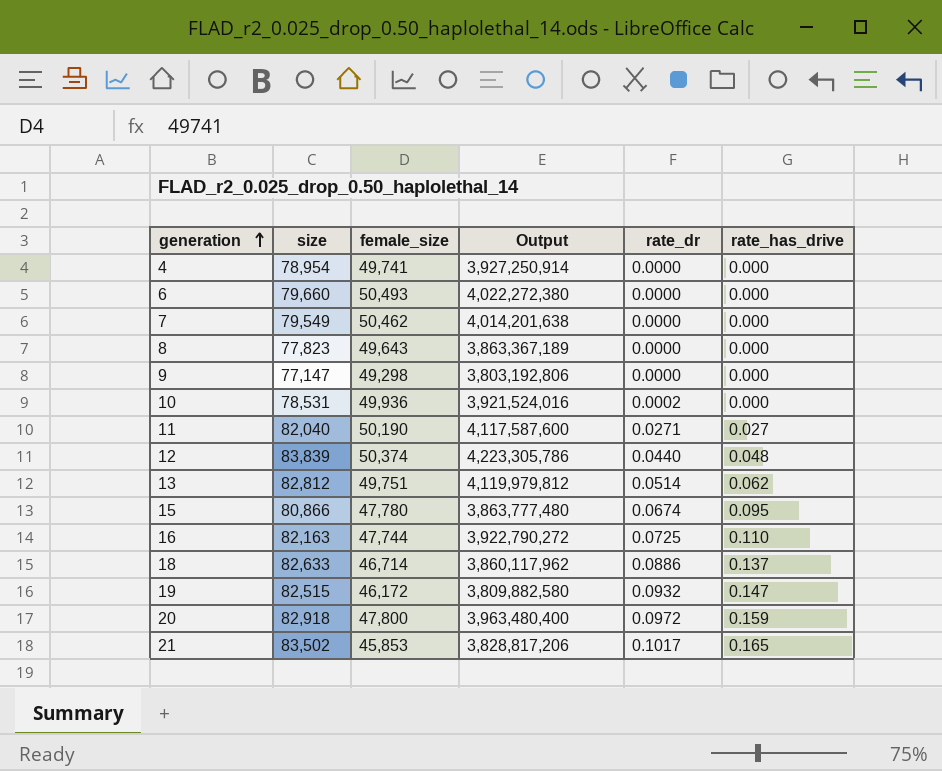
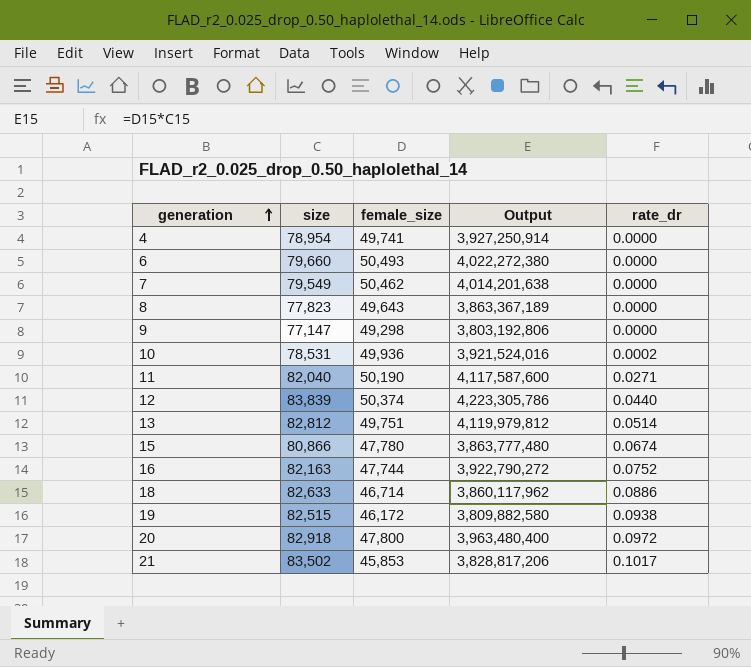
column rate_has_drive | position: 6 -> none
16 | rate_dr: 0.0725 -> 0.0752
19 | rate_dr: 0.0932 -> 0.0938

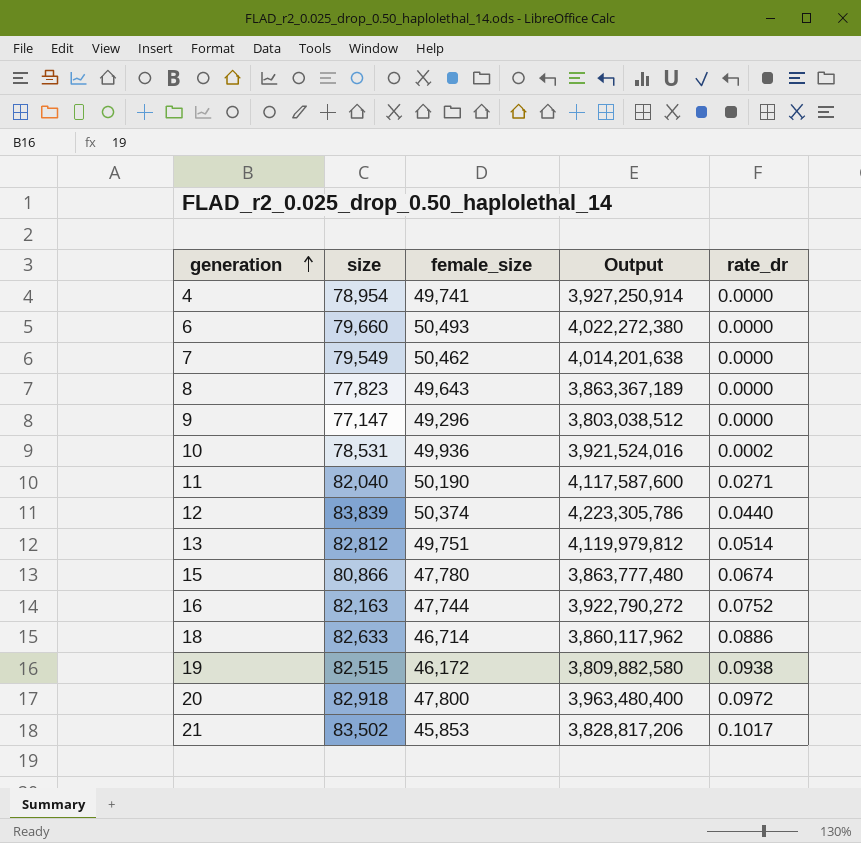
9 | female_size: 49,298 -> 49,296
9 | Output: 3,803,192,806 -> 3,803,038,512

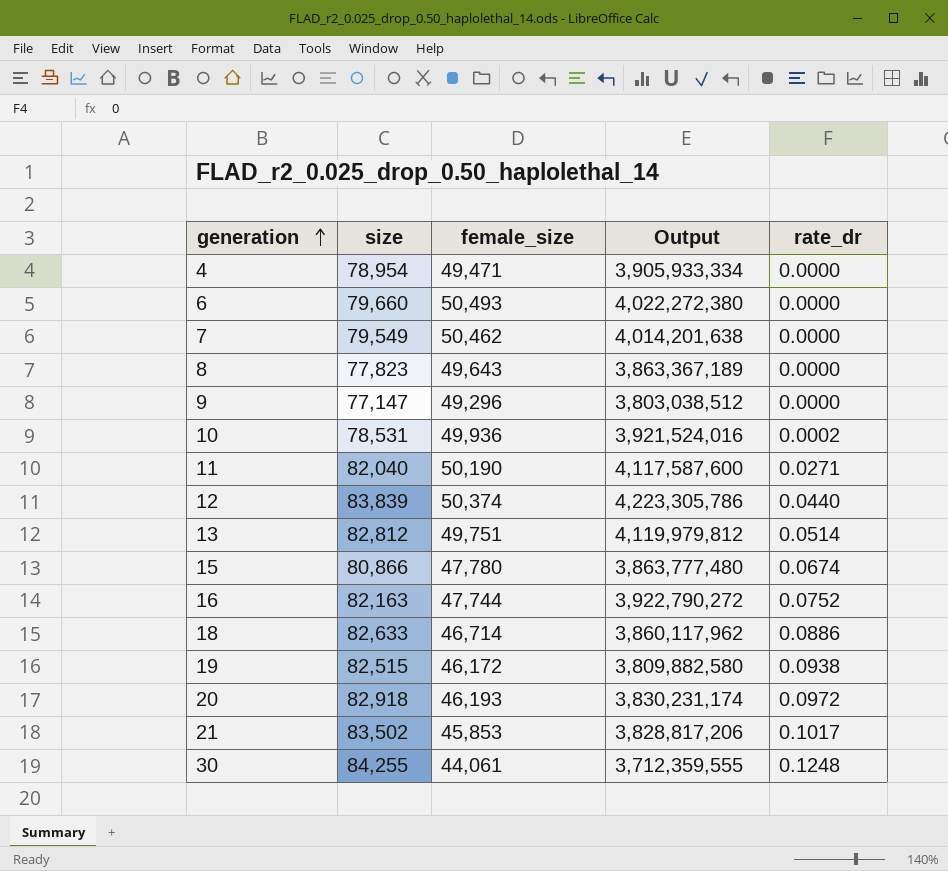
4 | female_size: 49,741 -> 49,471
4 | Output: 3,927,250,914 -> 3,905,933,334
20 | female_size: 47,800 -> 46,193
20 | Output: 3,963,480,400 -> 3,830,231,174
row 30: none -> 84,255 | 44,061 | 3,712,359,555 | 0.1248

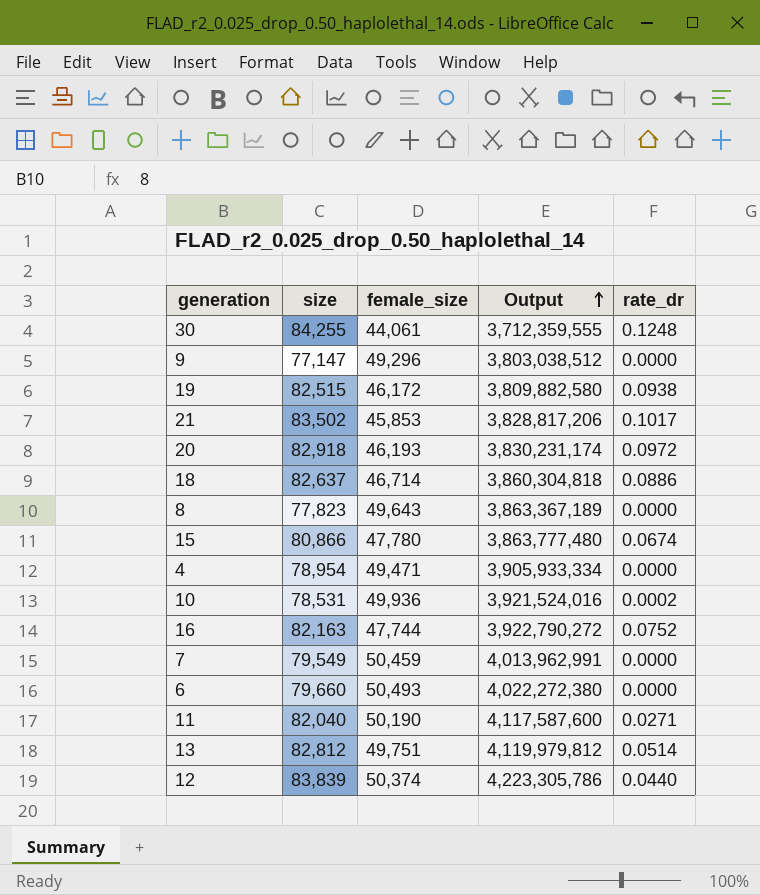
row order: generation ascending -> Output ascending
18 | size: 82,633 -> 82,637
18 | Output: 3,860,117,962 -> 3,860,304,818
7 | female_size: 50,462 -> 50,459
7 | Output: 4,014,201,638 -> 4,013,962,991

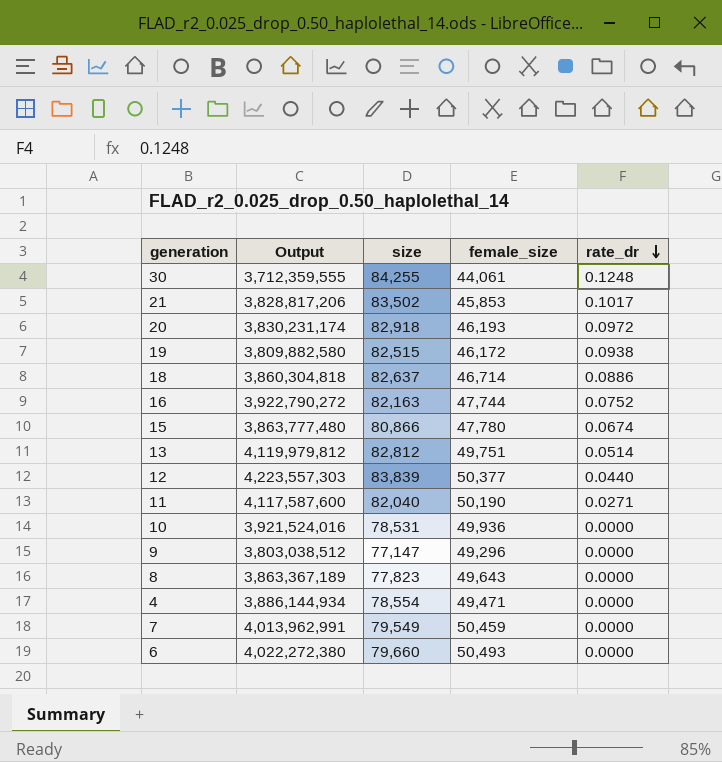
row order: Output ascending -> rate_dr descending
column Output | position: 4 -> 2
12 | Output: 4,223,305,786 -> 4,223,557,303
12 | female_size: 50,374 -> 50,377
10 | rate_dr: 0.0002 -> 0.0000
4 | Output: 3,905,933,334 -> 3,886,144,934
4 | size: 78,954 -> 78,554

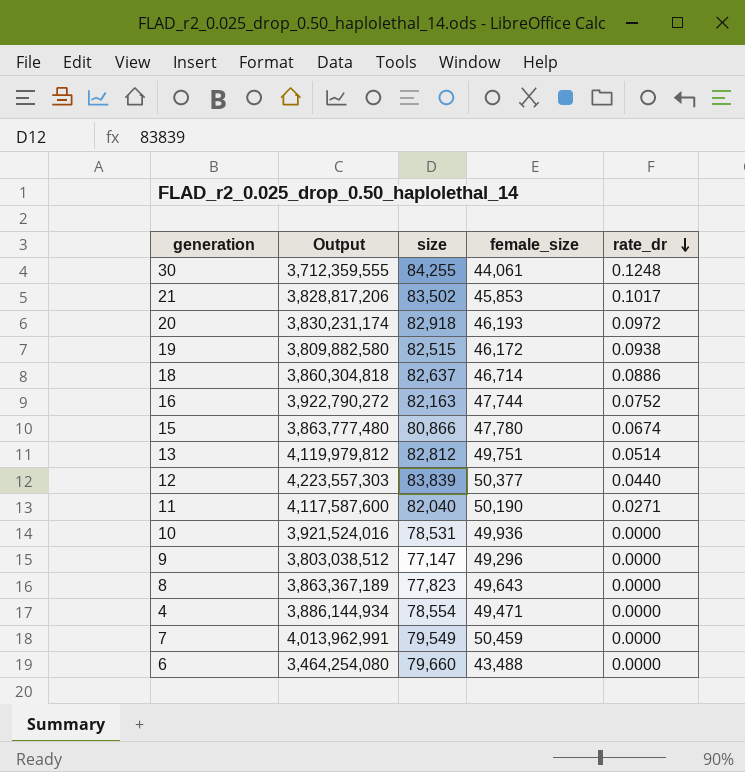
6 | Output: 4,022,272,380 -> 3,464,254,080
6 | female_size: 50,493 -> 43,488

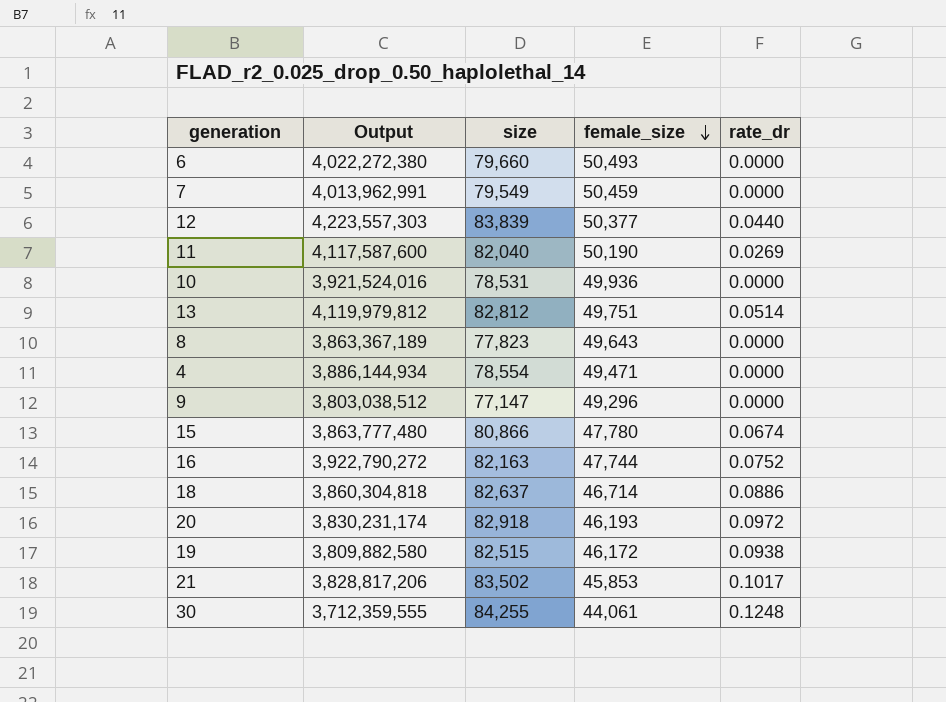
row order: rate_dr descending -> female_size descending
6 | Output: 3,464,254,080 -> 4,022,272,380
6 | female_size: 43,488 -> 50,493
11 | rate_dr: 0.0271 -> 0.0269

